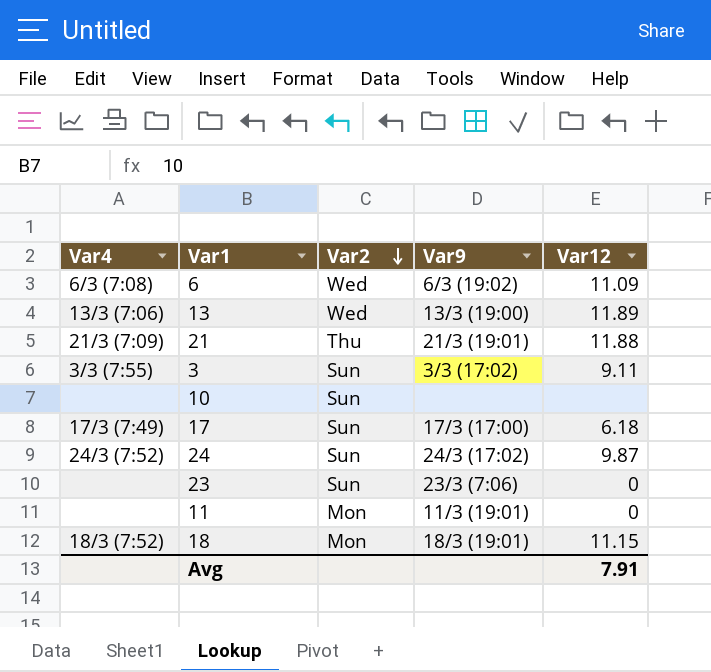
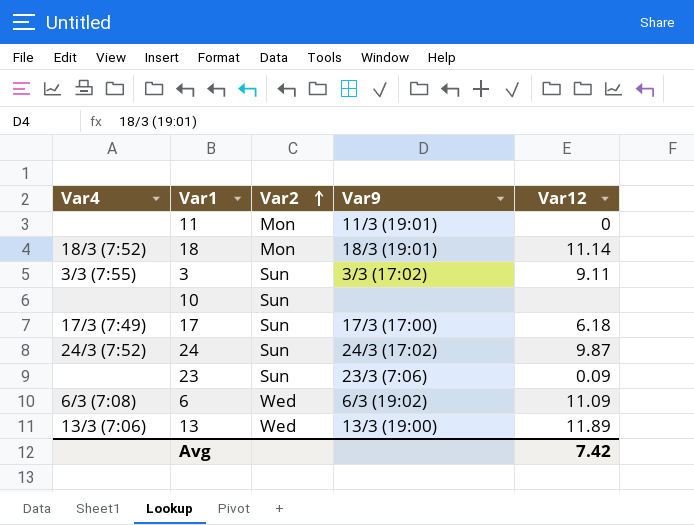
row order: Var2 descending -> Var2 ascending
row 21: 21/3 (7:09) | Thu | 21/3 (19:01) | 11.88 -> none
18 | Var12: 11.15 -> 11.14
23 | Var12: 0 -> 0.09
Avg | Var12: 7.91 -> 7.42

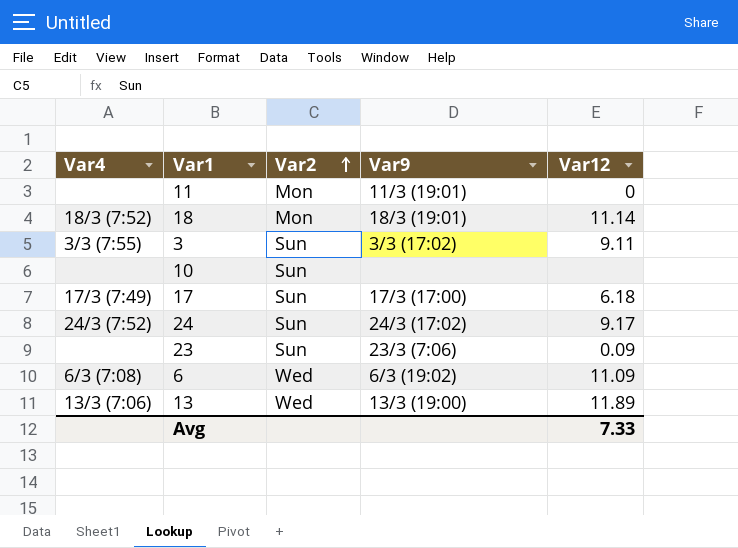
24 | Var12: 9.87 -> 9.17
Avg | Var12: 7.42 -> 7.33

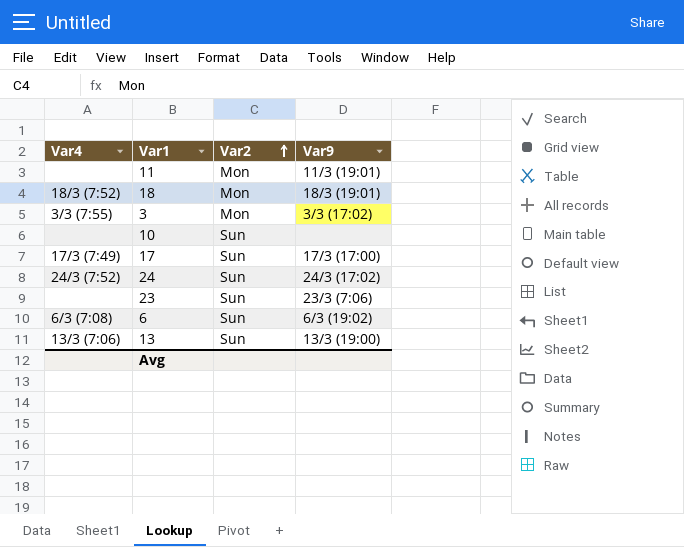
column Var12 | position: 5 -> none
3 | Var2: Sun -> Mon
6 | Var2: Wed -> Sun
13 | Var2: Wed -> Sun

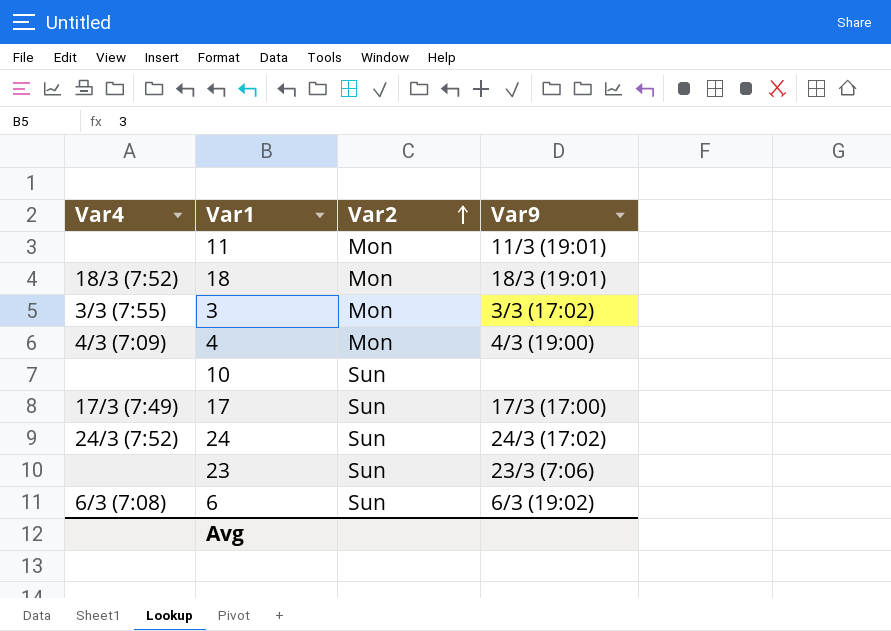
row 13: 13/3 (7:06) | Sun | 13/3 (19:00) -> none
row 4: none -> 4/3 (7:09) | Mon | 4/3 (19:00)

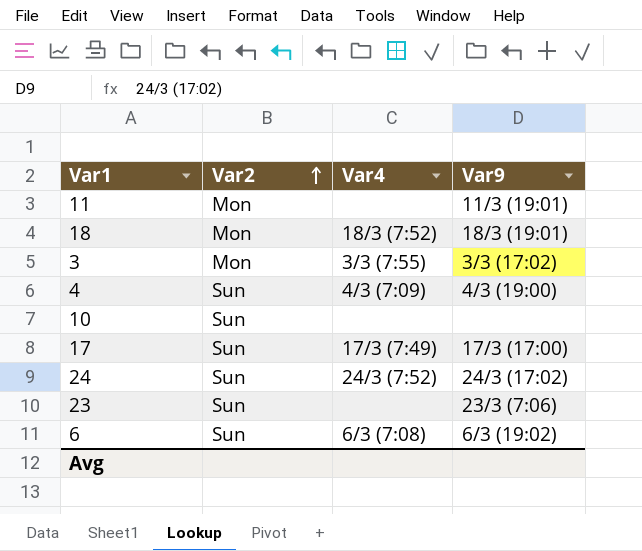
column Var4 | position: 1 -> 3
4 | Var2: Mon -> Sun

